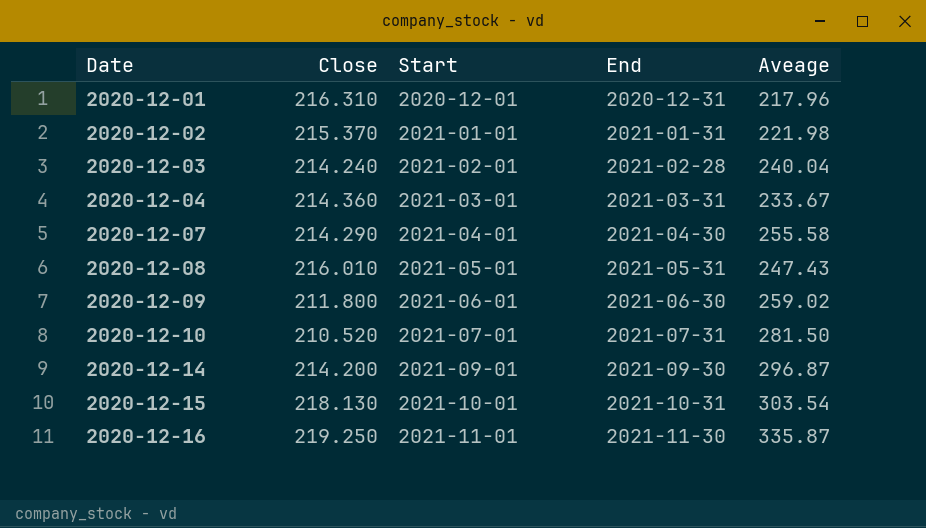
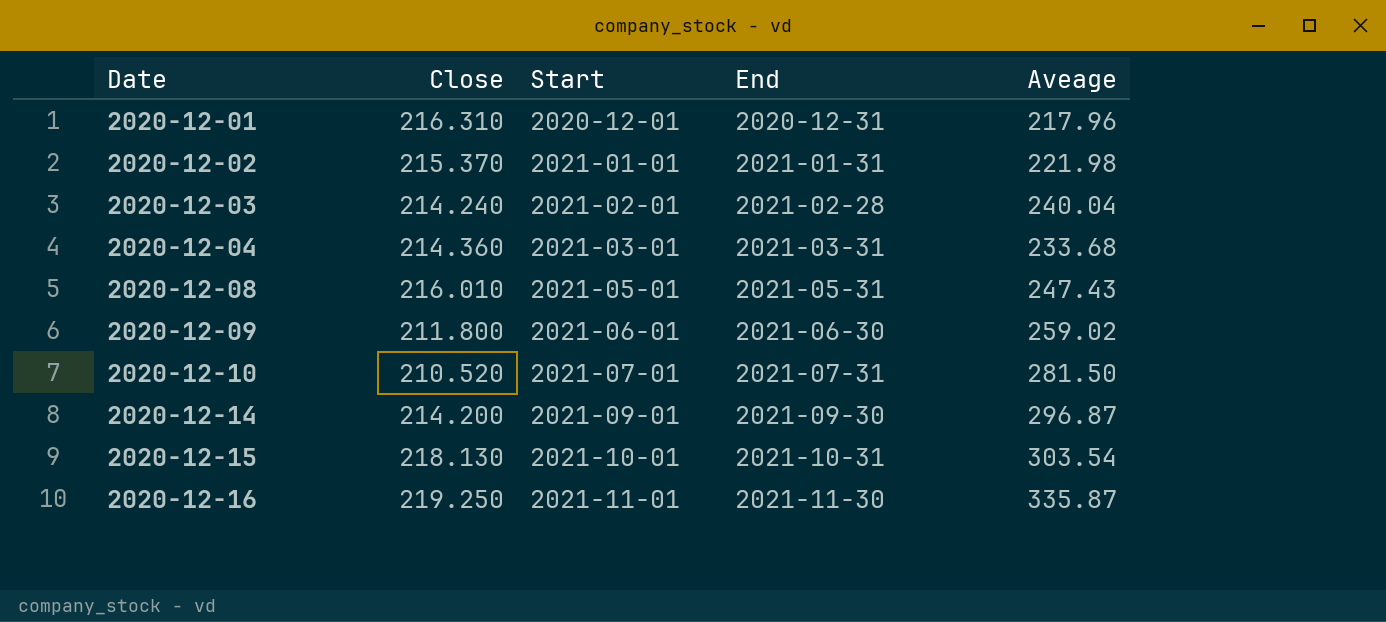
row 2020-12-07: 214.290 | 2021-04-01 | 2021-04-30 | 255.58 -> none
2020-12-04 | Aveage: 233.67 -> 233.68

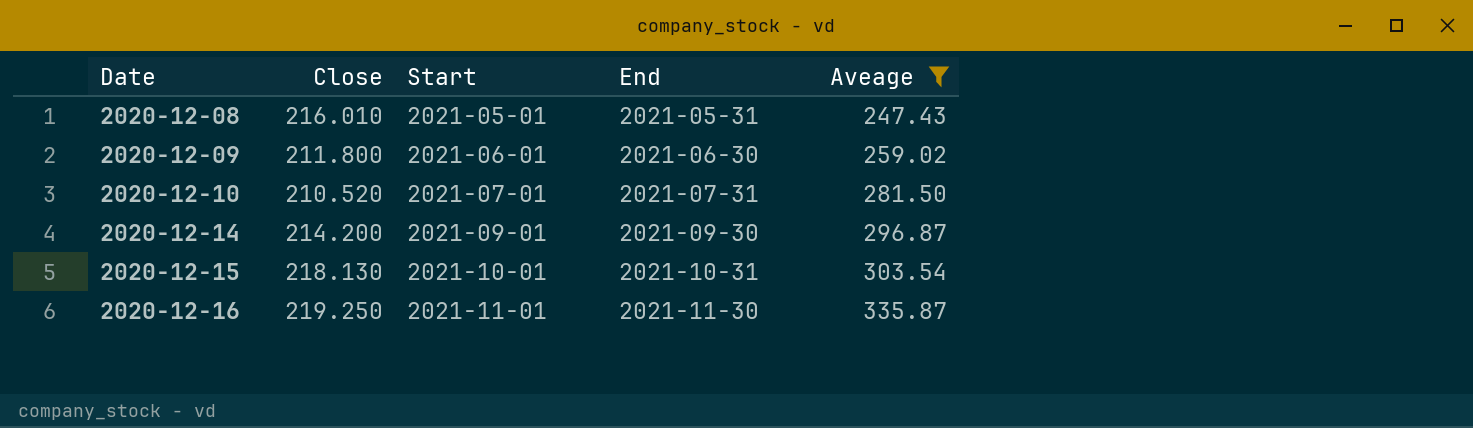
filter: none -> Aveage >= 247.43

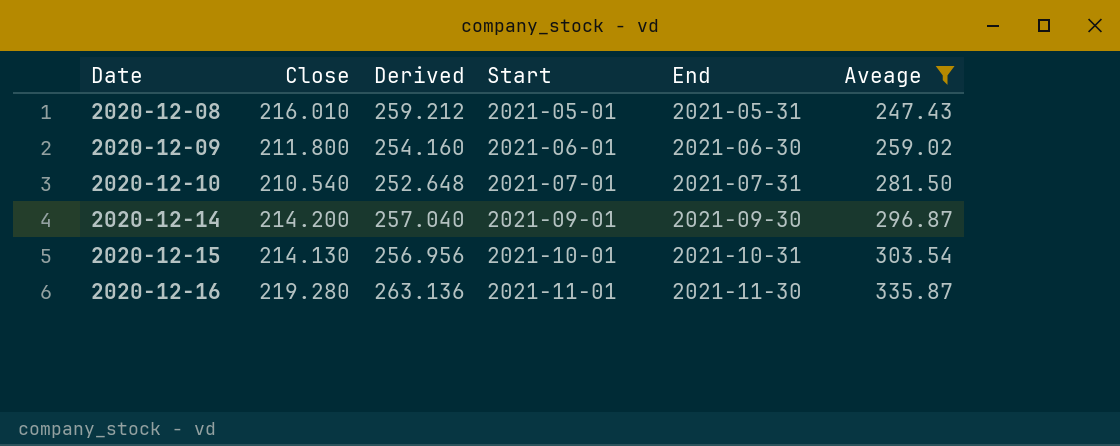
column Derived | formula: none -> [Close] * 1.2
2020-12-10 | Close: 210.520 -> 210.540
2020-12-15 | Close: 218.130 -> 214.130
2020-12-16 | Close: 219.250 -> 219.280

